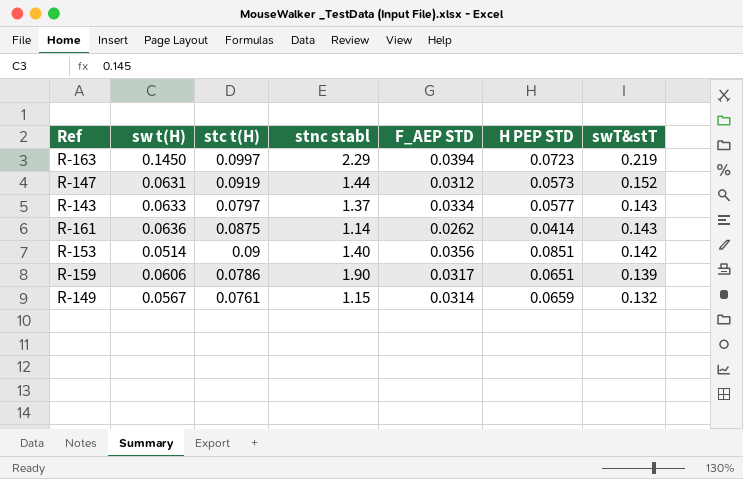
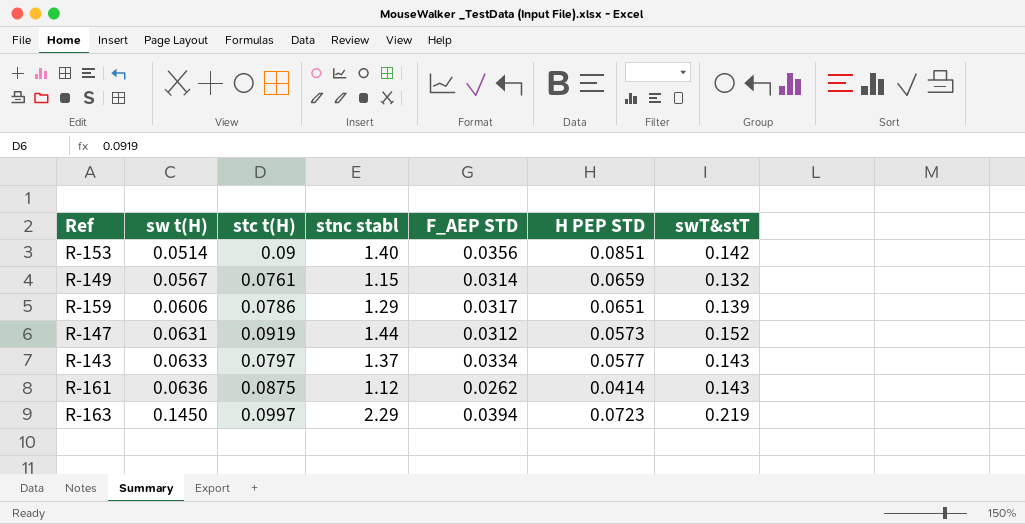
row order: swT&stT descending -> sw t(H) ascending
R-159 | stnc stabl: 1.90 -> 1.29
R-161 | stnc stabl: 1.14 -> 1.12

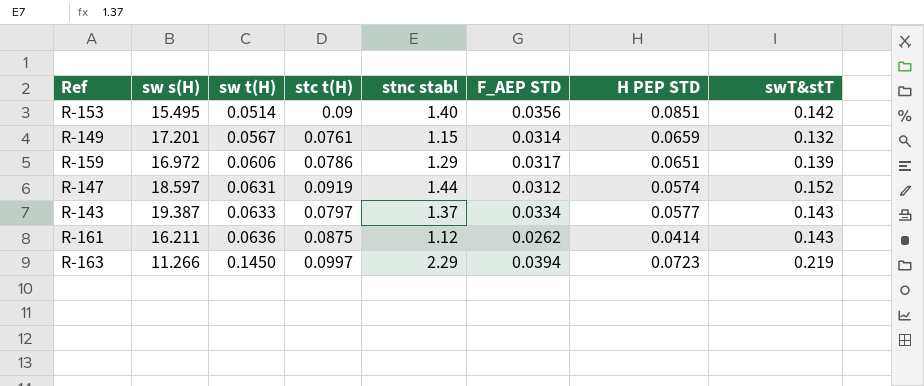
column sw s(H) | position: none -> 2
R-147 | H PEP STD: 0.0573 -> 0.0574

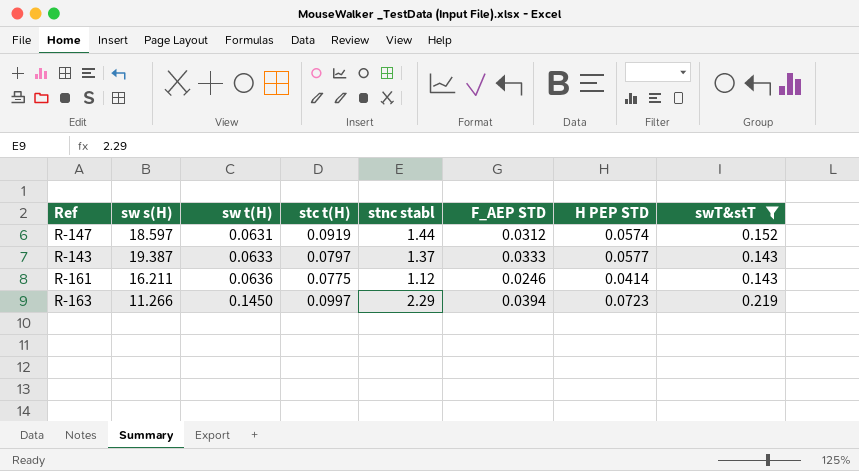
filter: none -> swT&stT >= 0.143
R-143 | F_AEP STD: 0.0334 -> 0.0333
R-161 | stc t(H): 0.0875 -> 0.0775
R-161 | F_AEP STD: 0.0262 -> 0.0246

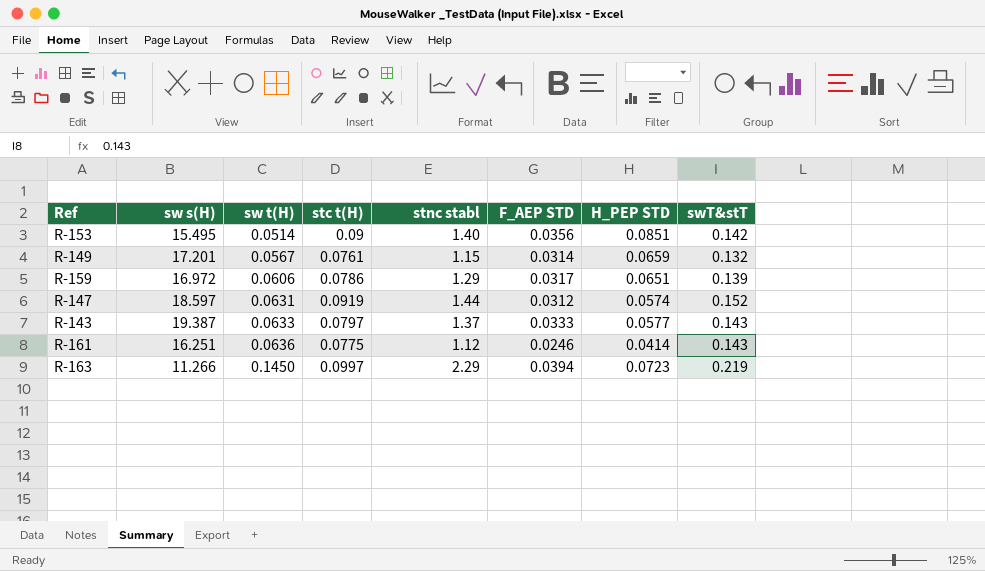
filter: swT&stT >= 0.143 -> none
column name: H PEP STD -> H_PEP STD
R-161 | sw s(H): 16.211 -> 16.251

